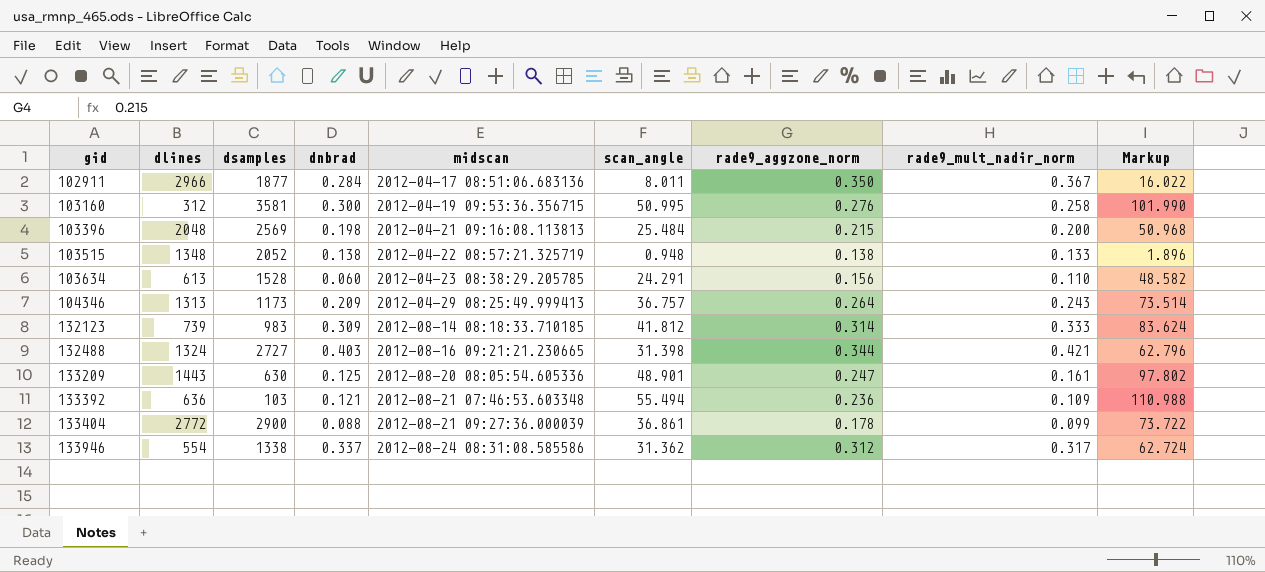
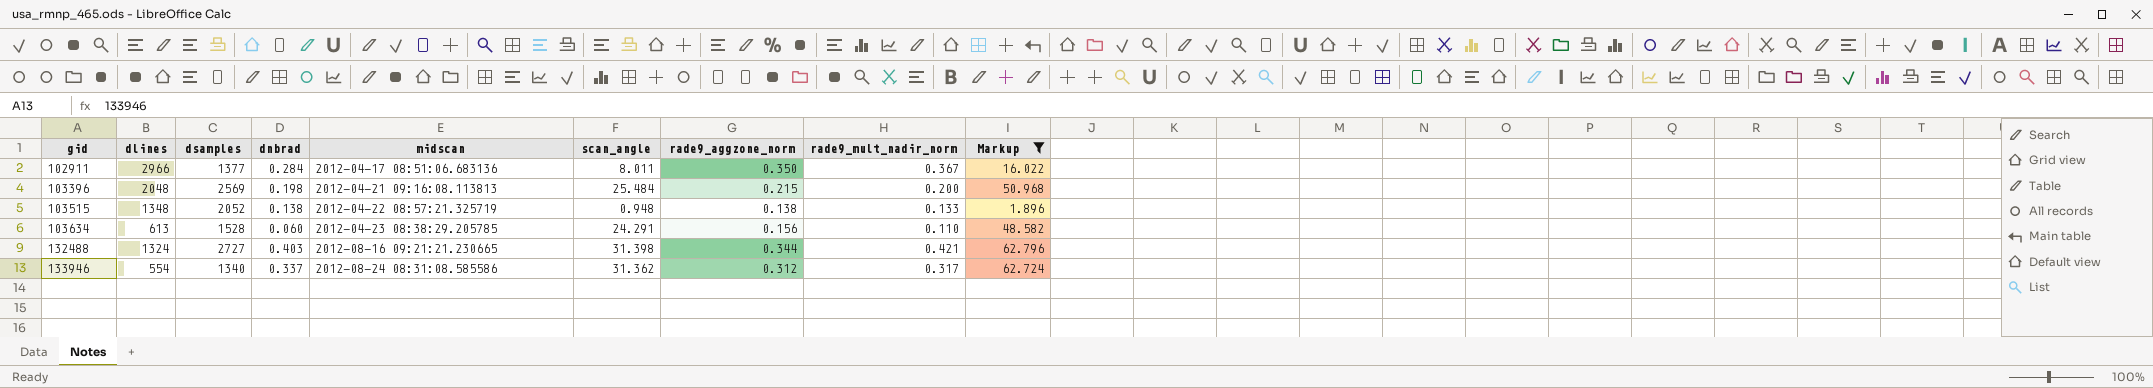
filter: none -> Markup <= 62.796
102911 | dsamples: 1877 -> 1377
133946 | dsamples: 1338 -> 1340

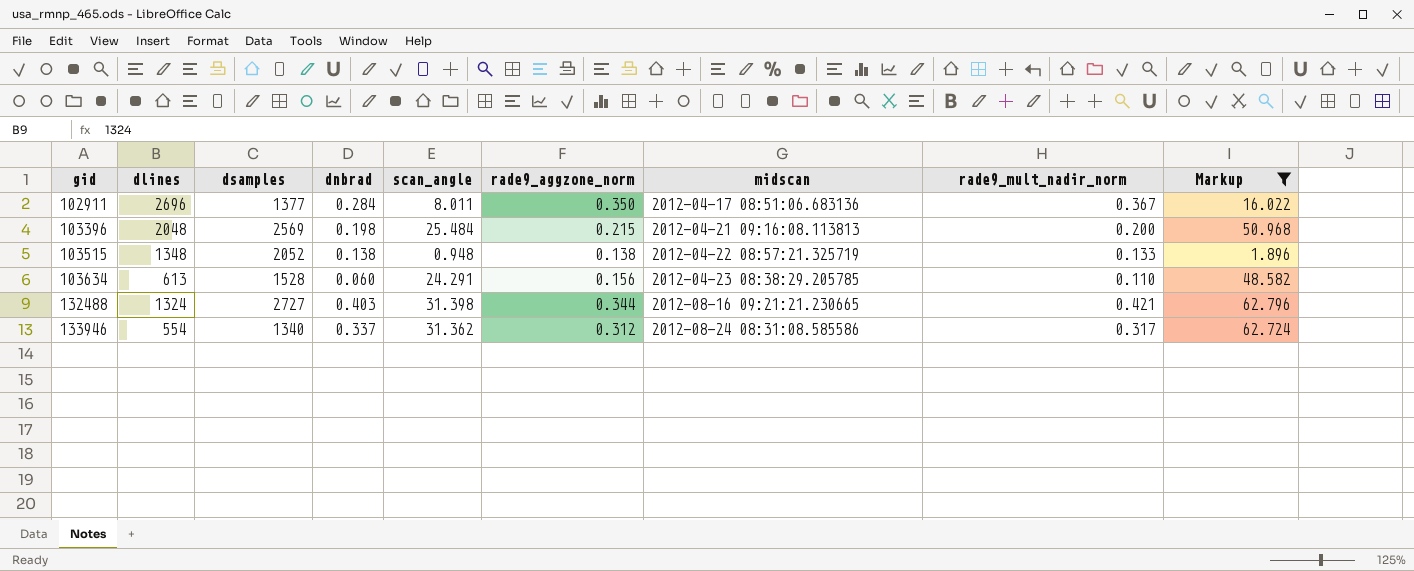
column midscan | position: 5 -> 7
102911 | dlines: 2966 -> 2696

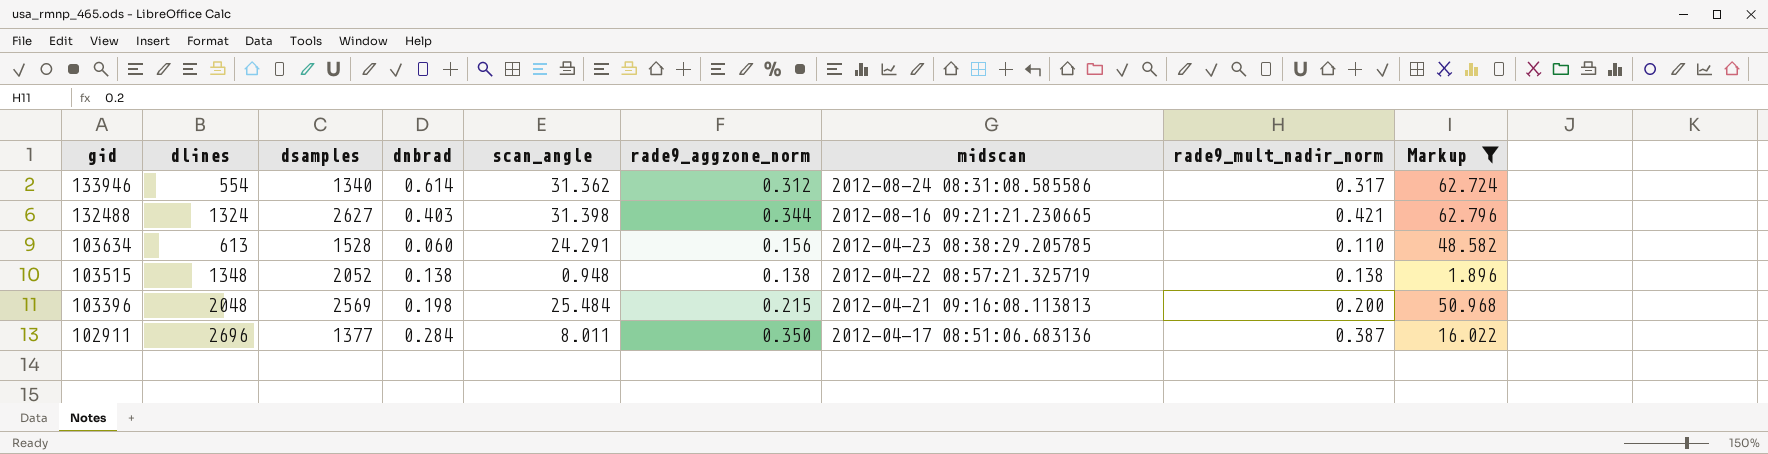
row order: gid ascending -> gid descending
133946 | dnbrad: 0.337 -> 0.614
132488 | dsamples: 2727 -> 2627
103515 | rade9_mult_nadir_norm: 0.133 -> 0.138
102911 | rade9_mult_nadir_norm: 0.367 -> 0.387

